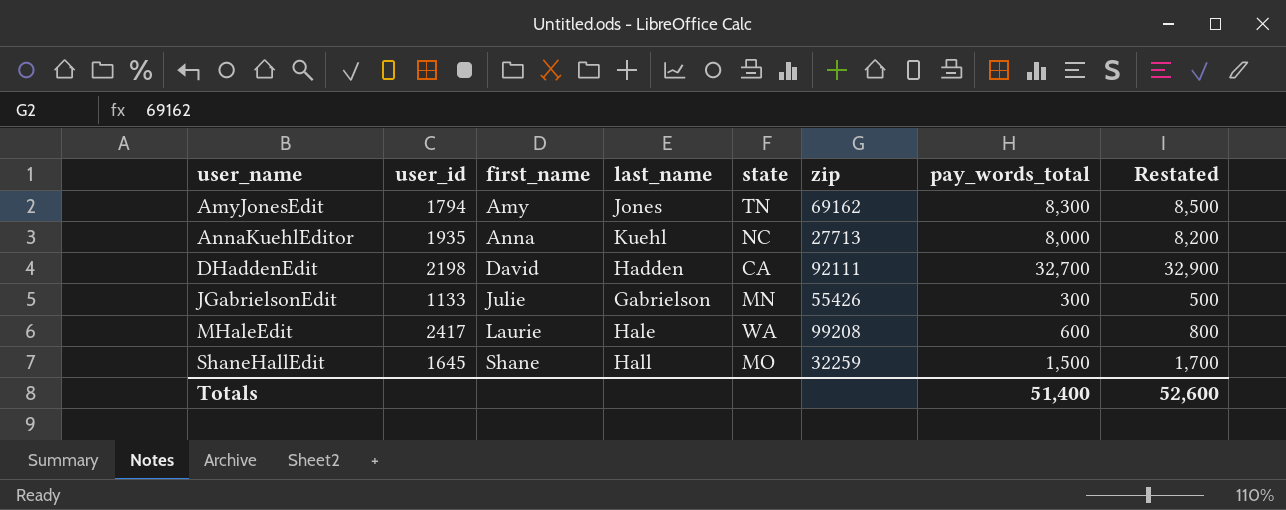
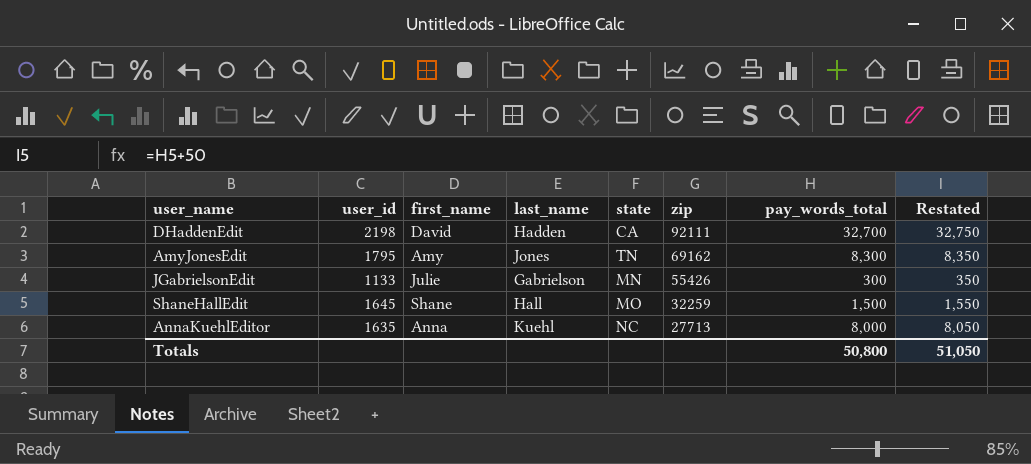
row order: user_name ascending -> zip descending
column Restated | formula: [pay_words_total] + 200 -> [pay_words_total] + 50
row MHaleEdit: 2417 | Laurie | Hale | WA | 99208 | 600 | 800 -> none
AmyJonesEdit | user_id: 1794 -> 1795
AnnaKuehlEditor | user_id: 1935 -> 1635
Totals | pay_words_total: 51,400 -> 50,800
Totals | Restated: 52,600 -> 51,050

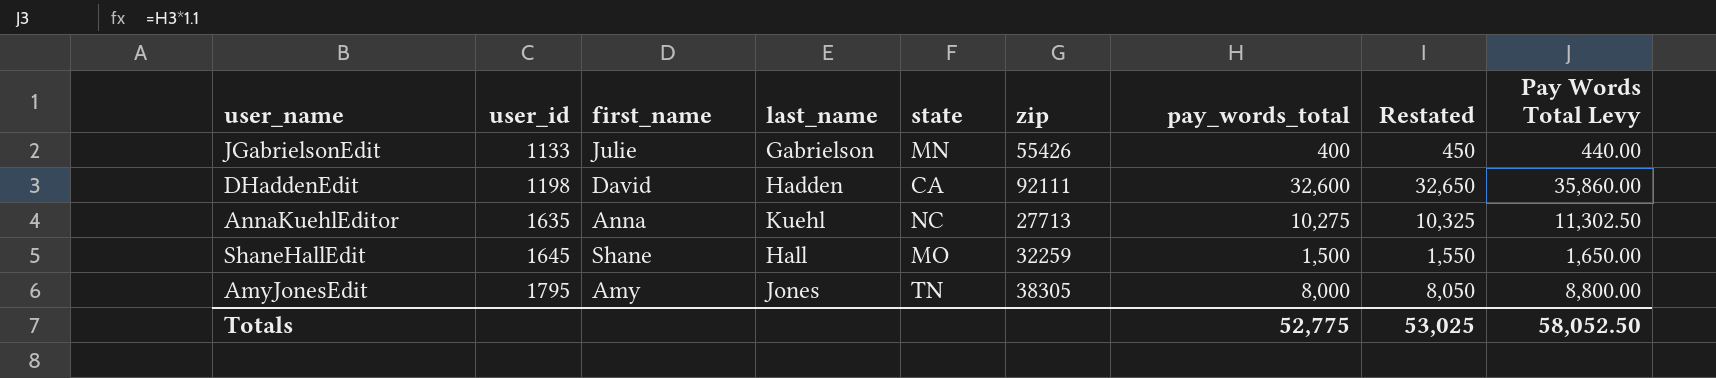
row order: zip descending -> user_id ascending
column Pay Words Total Levy | formula: none -> [pay_words_total] * 1.1
JGabrielsonEdit | pay_words_total: 300 -> 400
JGabrielsonEdit | Restated: 350 -> 450
DHaddenEdit | user_id: 2198 -> 1198
DHaddenEdit | pay_words_total: 32,700 -> 32,600
DHaddenEdit | Restated: 32,750 -> 32,650
AnnaKuehlEditor | pay_words_total: 8,000 -> 10,275
AnnaKuehlEditor | Restated: 8,050 -> 10,325
AmyJonesEdit | zip: 69162 -> 38305
AmyJonesEdit | pay_words_total: 8,300 -> 8,000
AmyJonesEdit | Restated: 8,350 -> 8,050
Totals | pay_words_total: 50,800 -> 52,775
Totals | Restated: 51,050 -> 53,025

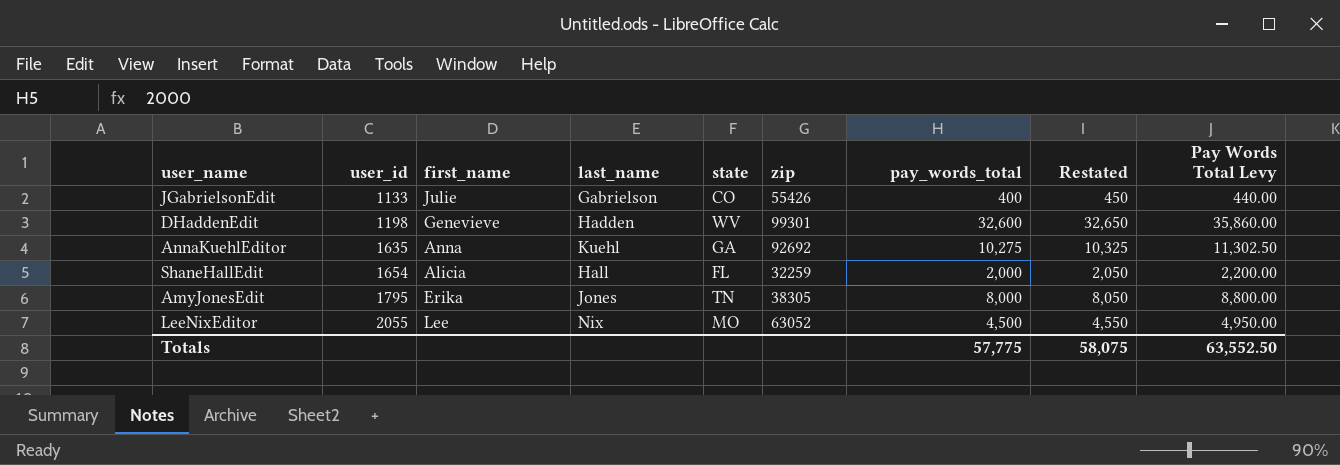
JGabrielsonEdit | state: MN -> CO
DHaddenEdit | first_name: David -> Genevieve
DHaddenEdit | state: CA -> WV
DHaddenEdit | zip: 92111 -> 99301
AnnaKuehlEditor | state: NC -> GA
AnnaKuehlEditor | zip: 27713 -> 92692
ShaneHallEdit | user_id: 1645 -> 1654
ShaneHallEdit | first_name: Shane -> Alicia
ShaneHallEdit | state: MO -> FL
ShaneHallEdit | pay_words_total: 1,500 -> 2,000
ShaneHallEdit | Restated: 1,550 -> 2,050
ShaneHallEdit | Pay Words Total Levy: 1,650.00 -> 2,200.00
AmyJonesEdit | first_name: Amy -> Erika
row LeeNixEditor: none -> 2055 | Lee | Nix | MO | 63052 | 4,500 | 4,550 | 4,950.00
Totals | pay_words_total: 52,775 -> 57,775
Totals | Restated: 53,025 -> 58,075
Totals | Pay Words Total Levy: 58,052.50 -> 63,552.50

